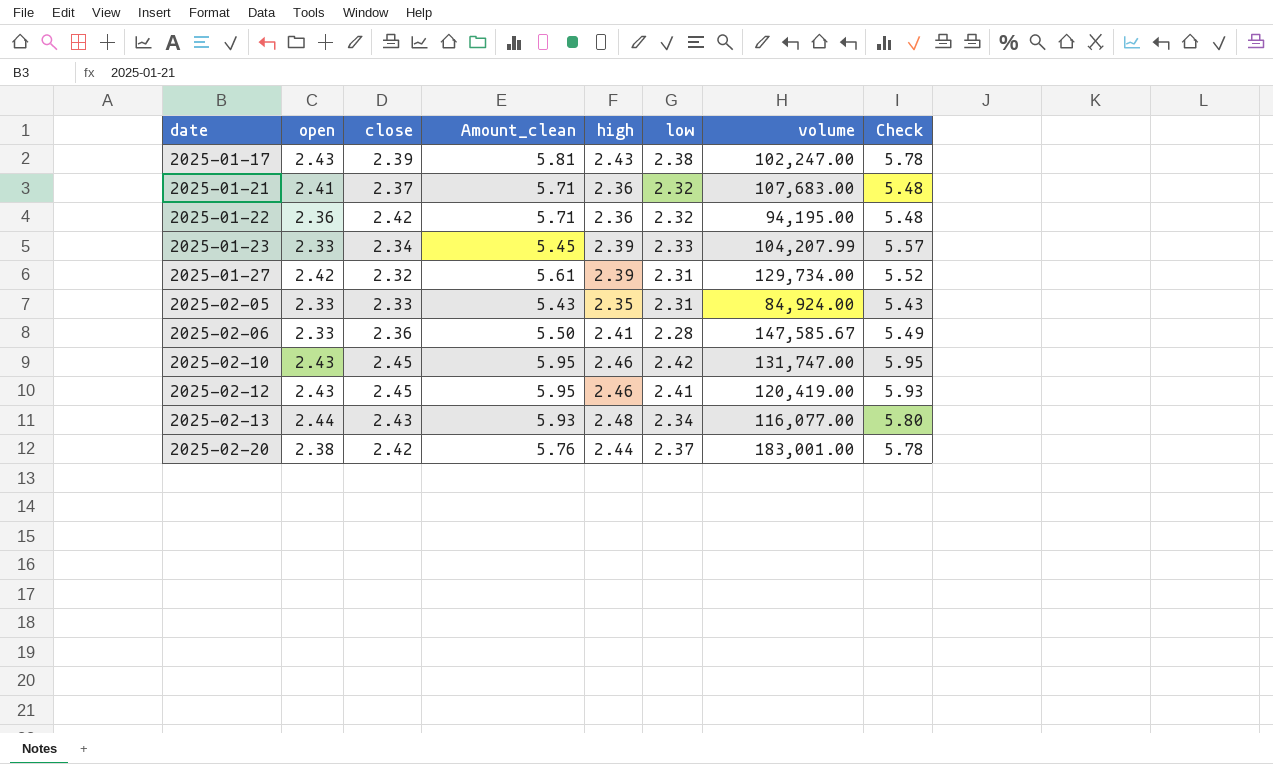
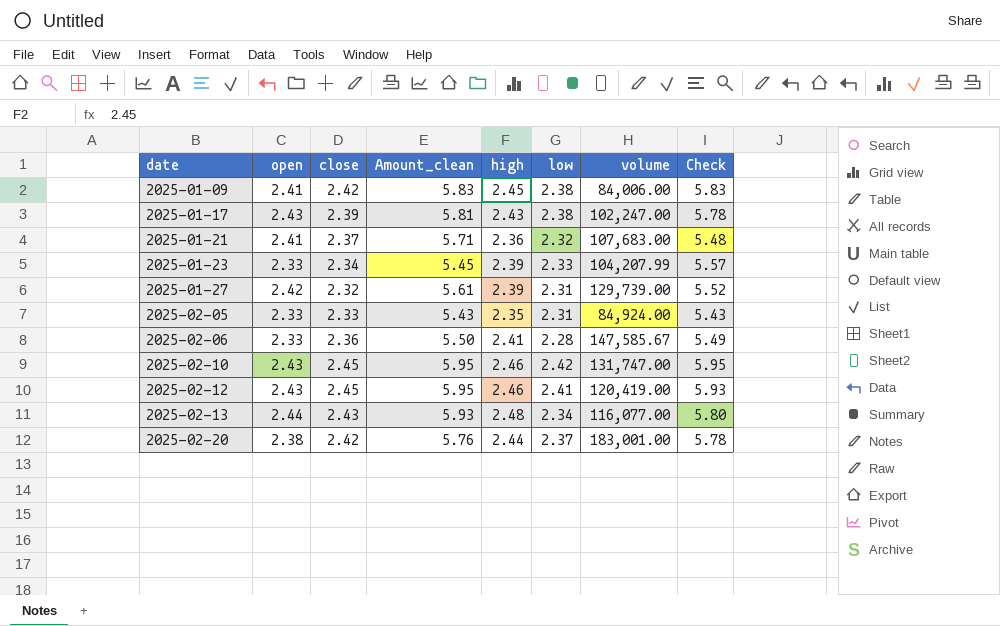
row 2025-01-22: 2.36 | 2.42 | 5.71 | 2.36 | 2.32 | 94,195.00 | 5.48 -> none
row 2025-01-09: none -> 2.41 | 2.42 | 5.83 | 2.45 | 2.38 | 84,006.00 | 5.83
2025-01-27 | volume: 129,734.00 -> 129,739.00

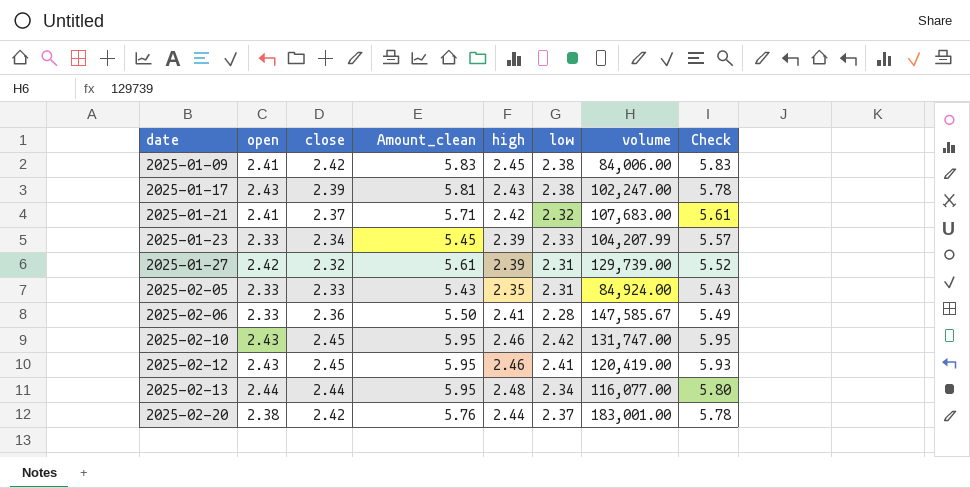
2025-01-21 | high: 2.36 -> 2.42
2025-01-21 | Check: 5.48 -> 5.61
2025-02-13 | close: 2.43 -> 2.44
2025-02-13 | Amount_clean: 5.93 -> 5.95

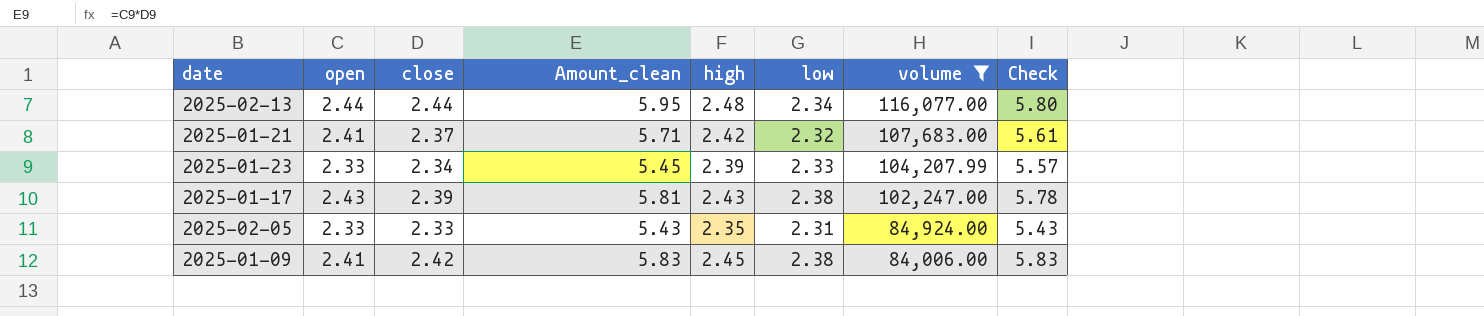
filter: none -> volume <= 116,077.00
row order: date ascending -> volume descending

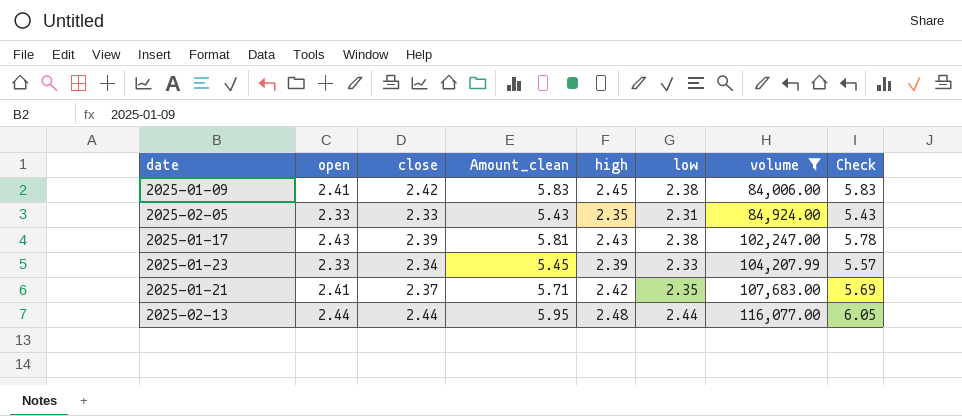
row order: volume descending -> volume ascending
2025-01-21 | low: 2.32 -> 2.35
2025-01-21 | Check: 5.61 -> 5.69
2025-02-13 | low: 2.34 -> 2.44
2025-02-13 | Check: 5.80 -> 6.05

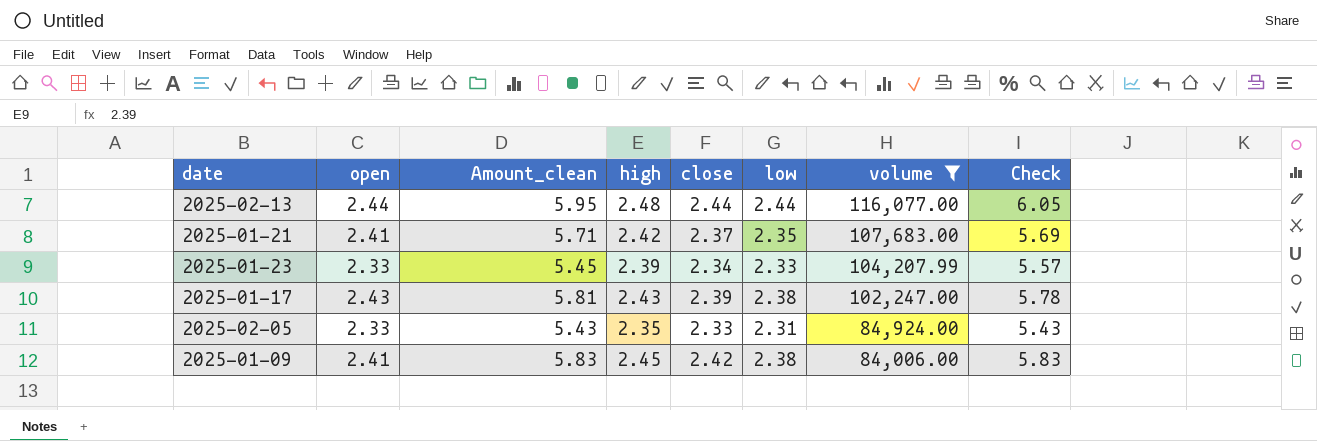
row order: volume ascending -> volume descending
column close | position: 3 -> 5

